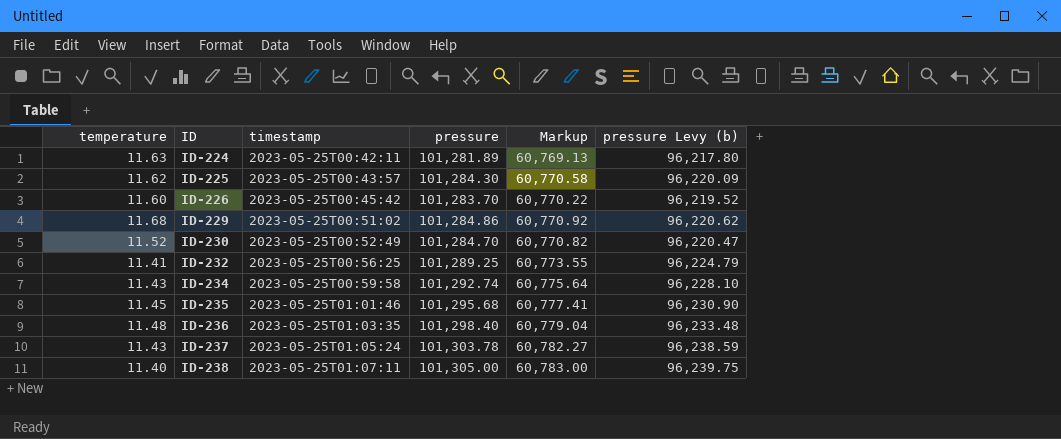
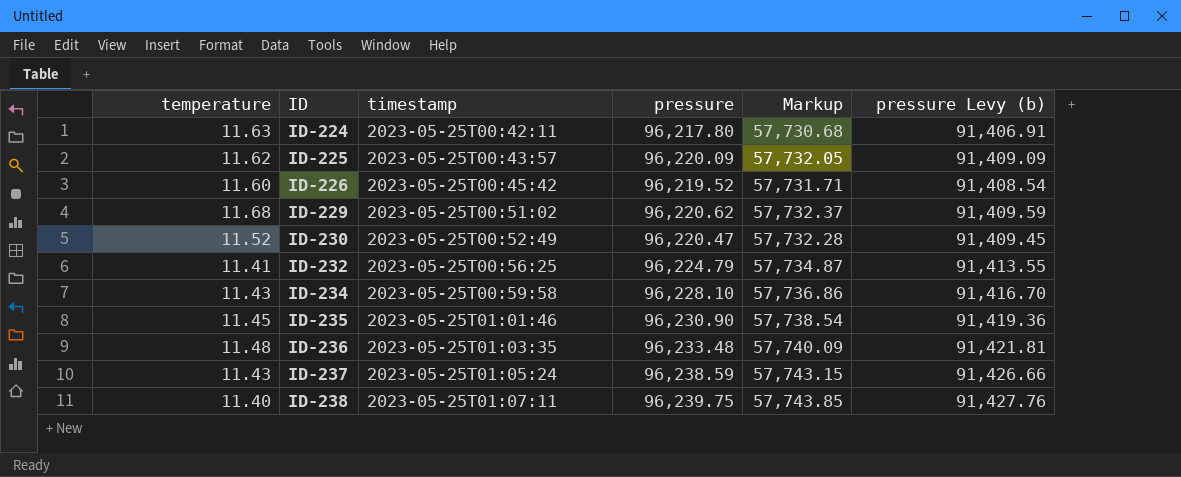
ID-224 | pressure: 101,281.89 -> 96,217.80
ID-224 | Markup: 60,769.13 -> 57,730.68
ID-224 | pressure Levy (b): 96,217.80 -> 91,406.91
ID-225 | pressure: 101,284.30 -> 96,220.09
ID-225 | Markup: 60,770.58 -> 57,732.05
ID-225 | pressure Levy (b): 96,220.09 -> 91,409.09
ID-226 | pressure: 101,283.70 -> 96,219.52
ID-226 | Markup: 60,770.22 -> 57,731.71
ID-226 | pressure Levy (b): 96,219.52 -> 91,408.54
ID-229 | pressure: 101,284.86 -> 96,220.62
ID-229 | Markup: 60,770.92 -> 57,732.37
ID-229 | pressure Levy (b): 96,220.62 -> 91,409.59
ID-230 | pressure: 101,284.70 -> 96,220.47
ID-230 | Markup: 60,770.82 -> 57,732.28
ID-230 | pressure Levy (b): 96,220.47 -> 91,409.45
ID-232 | pressure: 101,289.25 -> 96,224.79
ID-232 | Markup: 60,773.55 -> 57,734.87
ID-232 | pressure Levy (b): 96,224.79 -> 91,413.55
ID-234 | pressure: 101,292.74 -> 96,228.10
ID-234 | Markup: 60,775.64 -> 57,736.86
ID-234 | pressure Levy (b): 96,228.10 -> 91,416.70
ID-235 | pressure: 101,295.68 -> 96,230.90
ID-235 | Markup: 60,777.41 -> 57,738.54
ID-235 | pressure Levy (b): 96,230.90 -> 91,419.36
ID-236 | pressure: 101,298.40 -> 96,233.48
ID-236 | Markup: 60,779.04 -> 57,740.09
ID-236 | pressure Levy (b): 96,233.48 -> 91,421.81
ID-237 | pressure: 101,303.78 -> 96,238.59
ID-237 | Markup: 60,782.27 -> 57,743.15
ID-237 | pressure Levy (b): 96,238.59 -> 91,426.66
ID-238 | pressure: 101,305.00 -> 96,239.75
ID-238 | Markup: 60,783.00 -> 57,743.85
ID-238 | pressure Levy (b): 96,239.75 -> 91,427.76

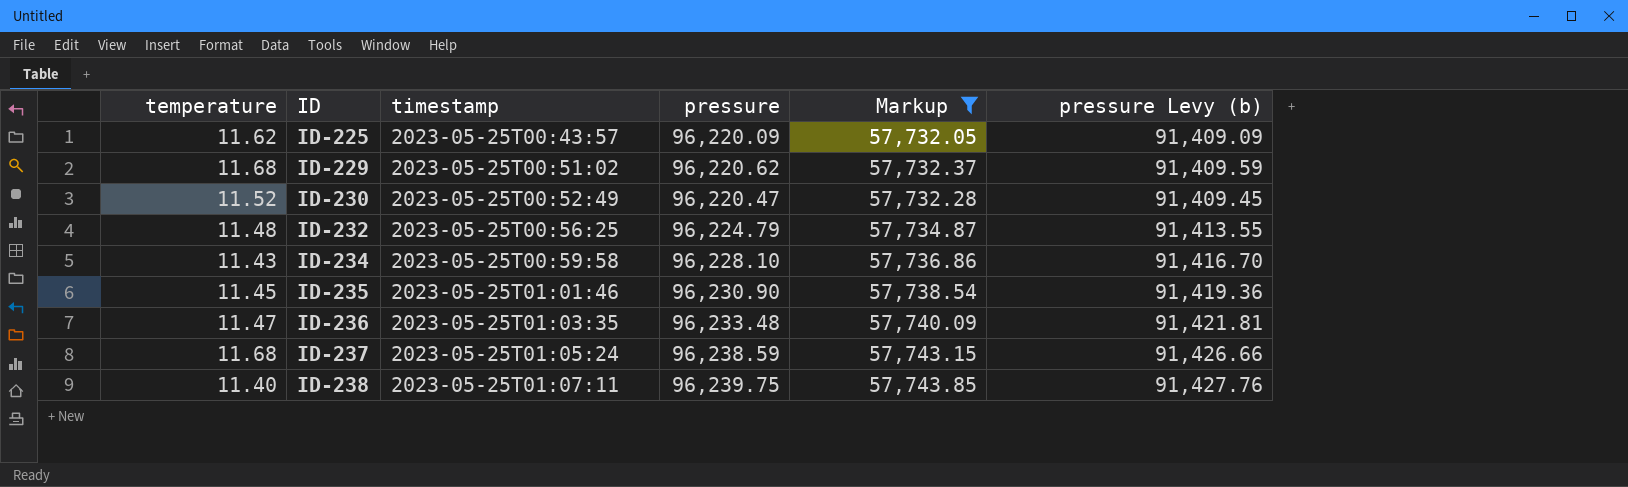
filter: none -> Markup >= 57,732.05
ID-232 | temperature: 11.41 -> 11.48
ID-236 | temperature: 11.48 -> 11.47
ID-237 | temperature: 11.43 -> 11.68

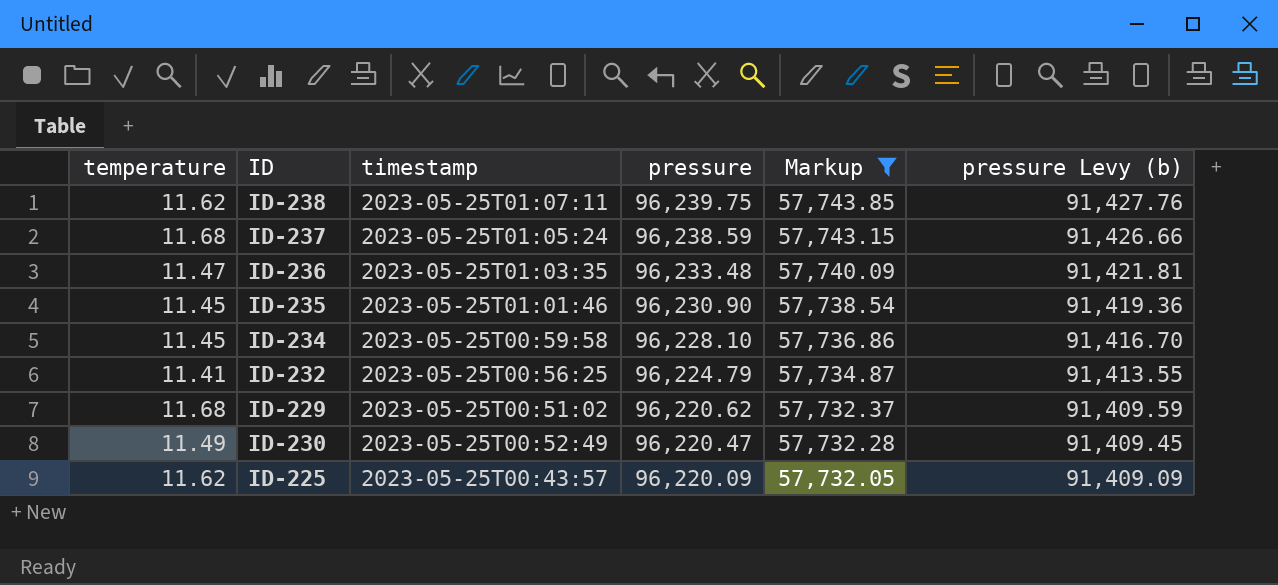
row order: ID ascending -> pressure descending
ID-238 | temperature: 11.40 -> 11.62
ID-234 | temperature: 11.43 -> 11.45
ID-232 | temperature: 11.48 -> 11.41
ID-230 | temperature: 11.52 -> 11.49

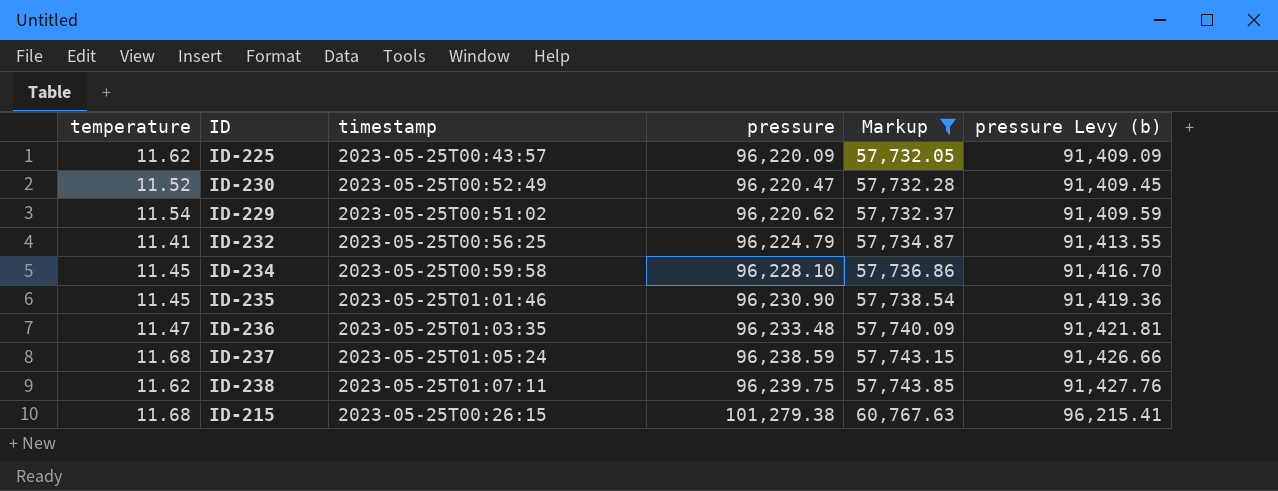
row order: pressure descending -> pressure ascending
ID-230 | temperature: 11.49 -> 11.52
ID-229 | temperature: 11.68 -> 11.54
row ID-215: none -> 11.68 | 2023-05-25T00:26:15 | 101,279.38 | 60,767.63 | 96,215.41

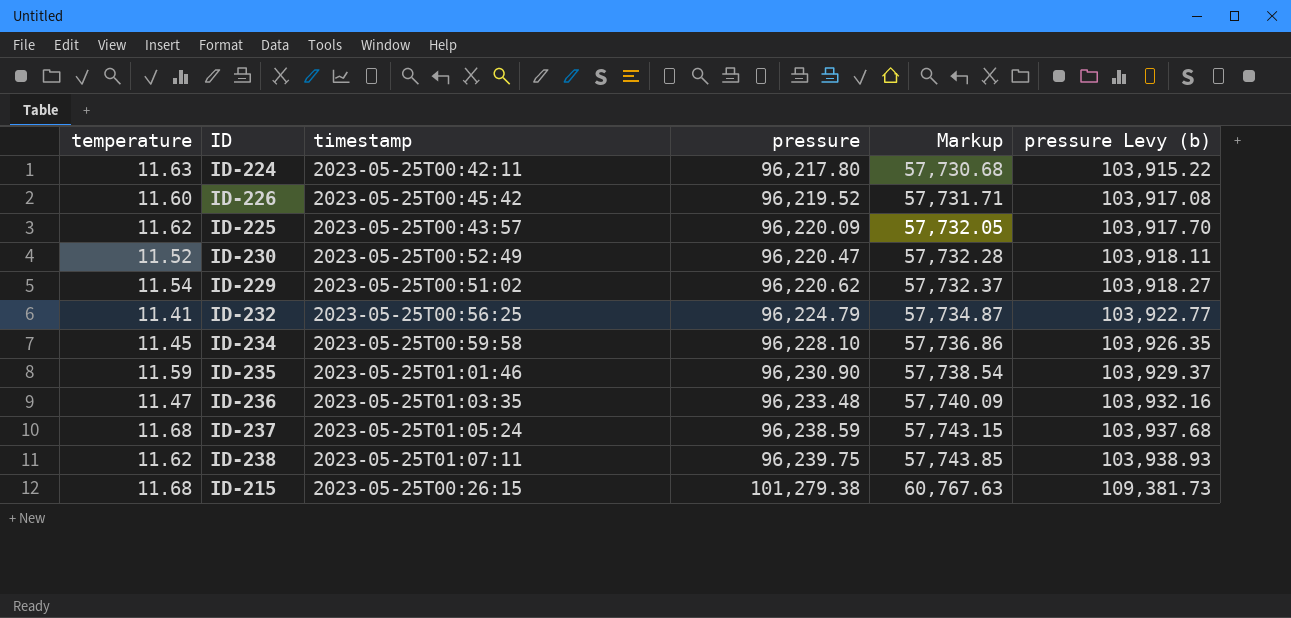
filter: Markup >= 57,732.05 -> none
column pressure Levy (b) | formula: [pressure] * 0.95 -> [pressure] * 1.08
ID-235 | temperature: 11.45 -> 11.59

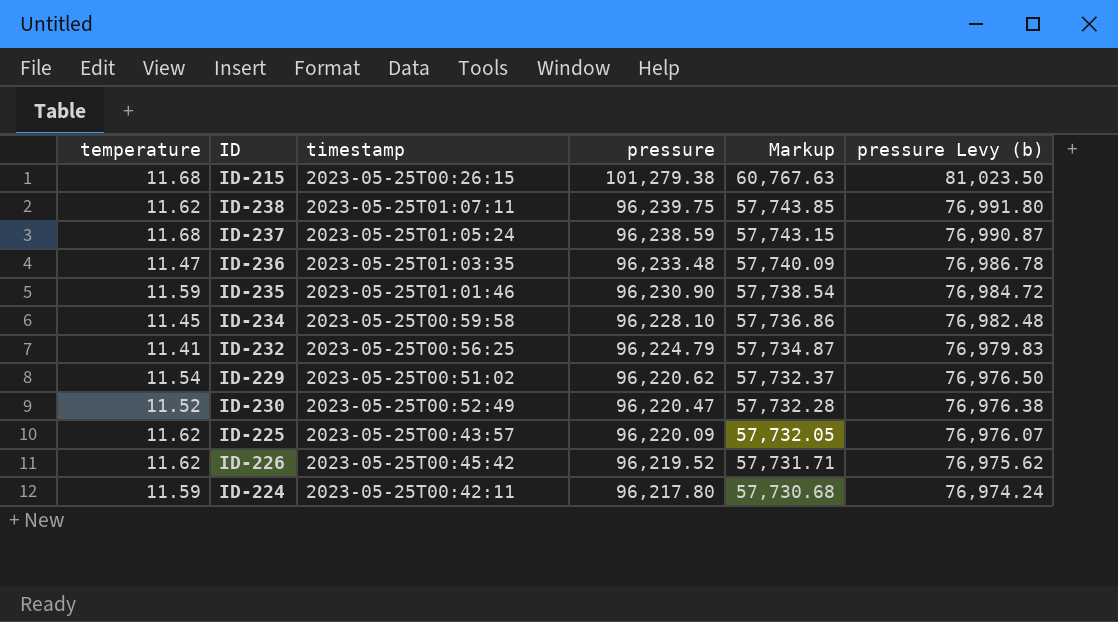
row order: pressure ascending -> pressure descending
column pressure Levy (b) | formula: [pressure] * 1.08 -> [pressure] * 0.8
ID-226 | temperature: 11.60 -> 11.62
ID-224 | temperature: 11.63 -> 11.59

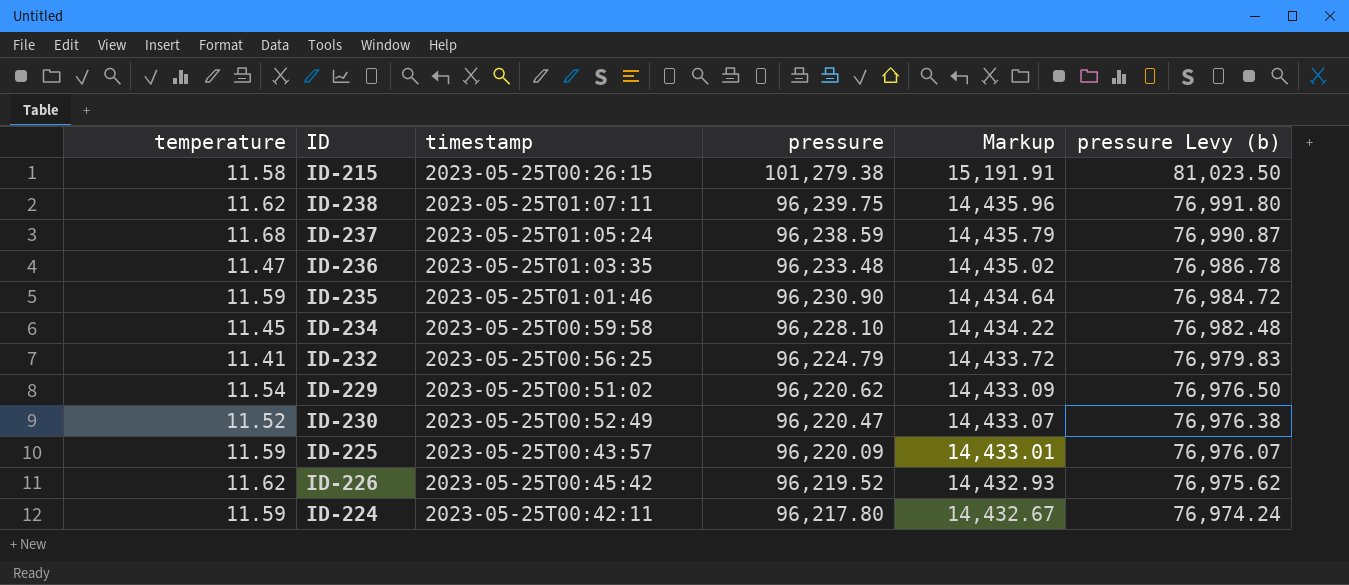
column Markup | formula: [pressure] * 0.6 -> [pressure] * 0.15
ID-215 | temperature: 11.68 -> 11.58
ID-225 | temperature: 11.62 -> 11.59

